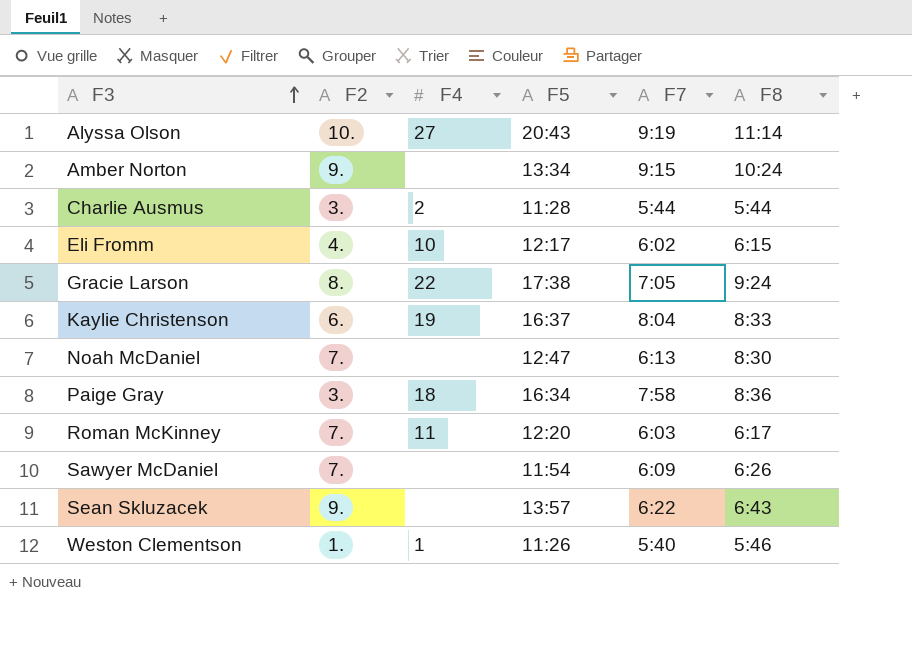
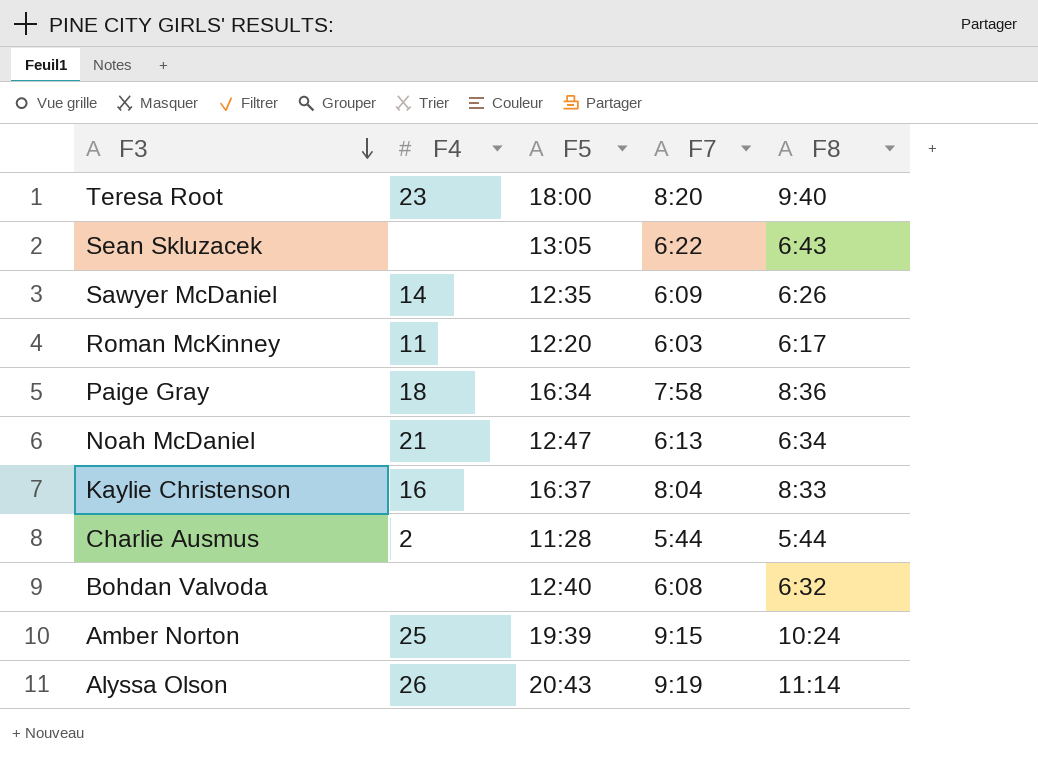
row order: F3 ascending -> F3 descending
column F2 | position: 2 -> none
row Eli Fromm: 4. | 10 | 12:17 | 6:02 | 6:15 -> none
row Gracie Larson: 8. | 22 | 17:38 | 7:05 | 9:24 -> none
row Weston Clementson: 1. | 1 | 11:26 | 5:40 | 5:46 -> none
row Teresa Root: none -> 23 | 18:00 | 8:20 | 9:40
Sean Skluzacek | F5: 13:57 -> 13:05
Sawyer McDaniel | F4: none -> 14
Sawyer McDaniel | F5: 11:54 -> 12:35
Noah McDaniel | F4: none -> 21
Noah McDaniel | F8: 8:30 -> 6:34
Kaylie Christenson | F4: 19 -> 16
row Bohdan Valvoda: none -> none | 12:40 | 6:08 | 6:32
Amber Norton | F4: none -> 25
Amber Norton | F5: 13:34 -> 19:39
Alyssa Olson | F4: 27 -> 26

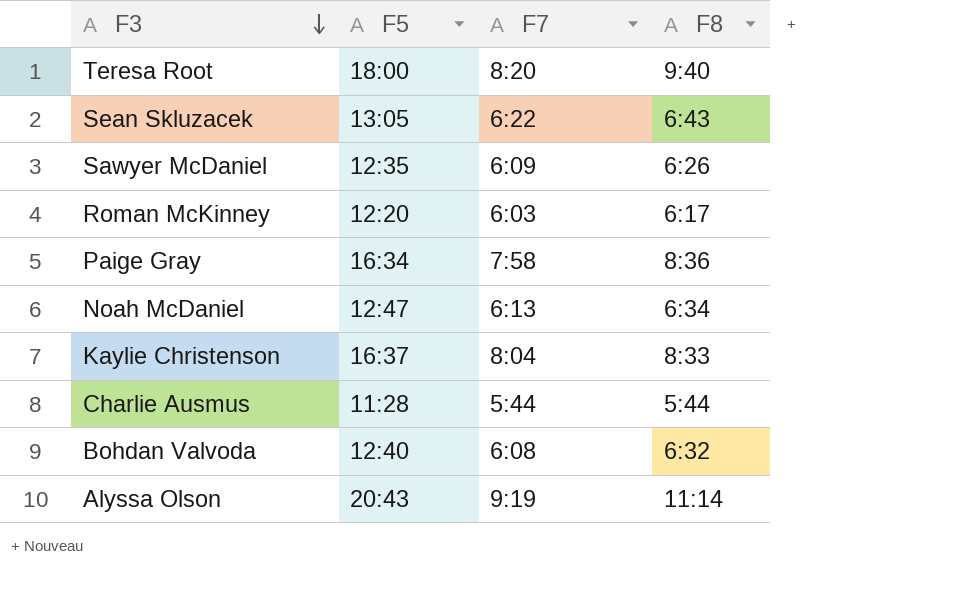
column F4 | position: 2 -> none
row Amber Norton: 25 | 19:39 | 9:15 | 10:24 -> none

